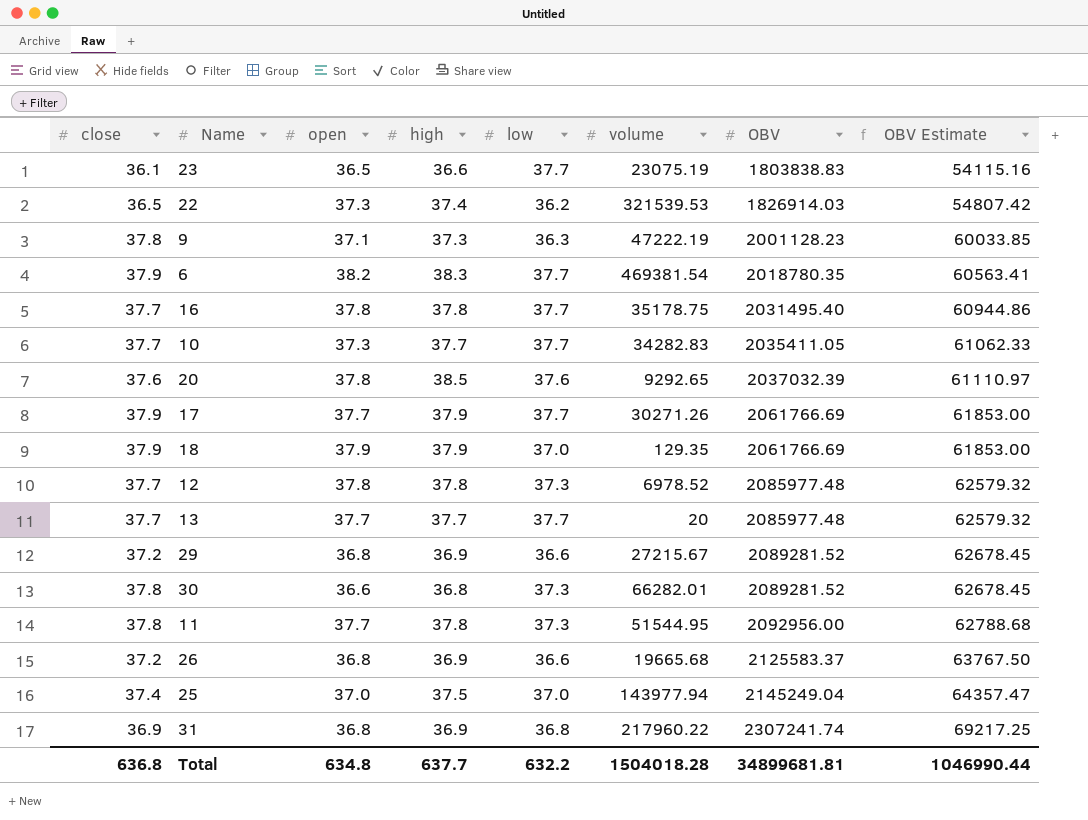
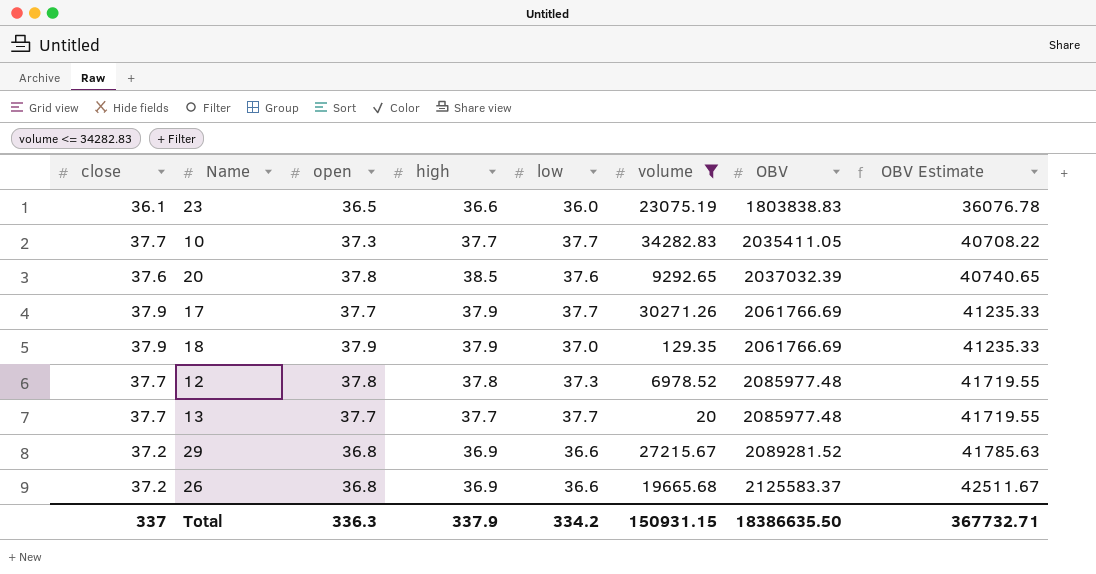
filter: none -> volume <= 34282.83
column OBV Estimate | formula: [OBV] * 0.03 -> [OBV] * 0.02
23 | low: 37.7 -> 36.0
Total | close: 636.8 -> 337
Total | open: 634.8 -> 336.3
Total | high: 637.7 -> 337.9
Total | low: 632.2 -> 334.2
Total | volume: 1504018.28 -> 150931.15
Total | OBV: 34899681.81 -> 18386635.50
Total | OBV Estimate: 1046990.44 -> 367732.71

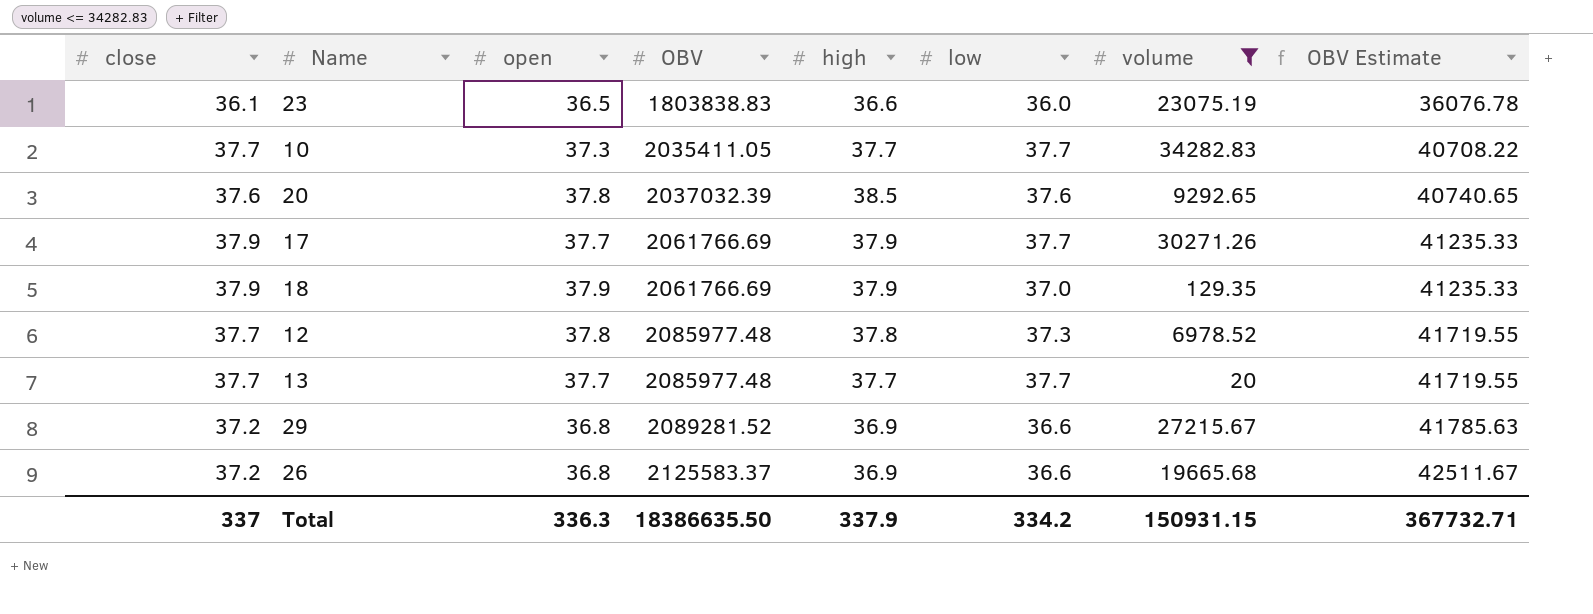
column OBV | position: 7 -> 4

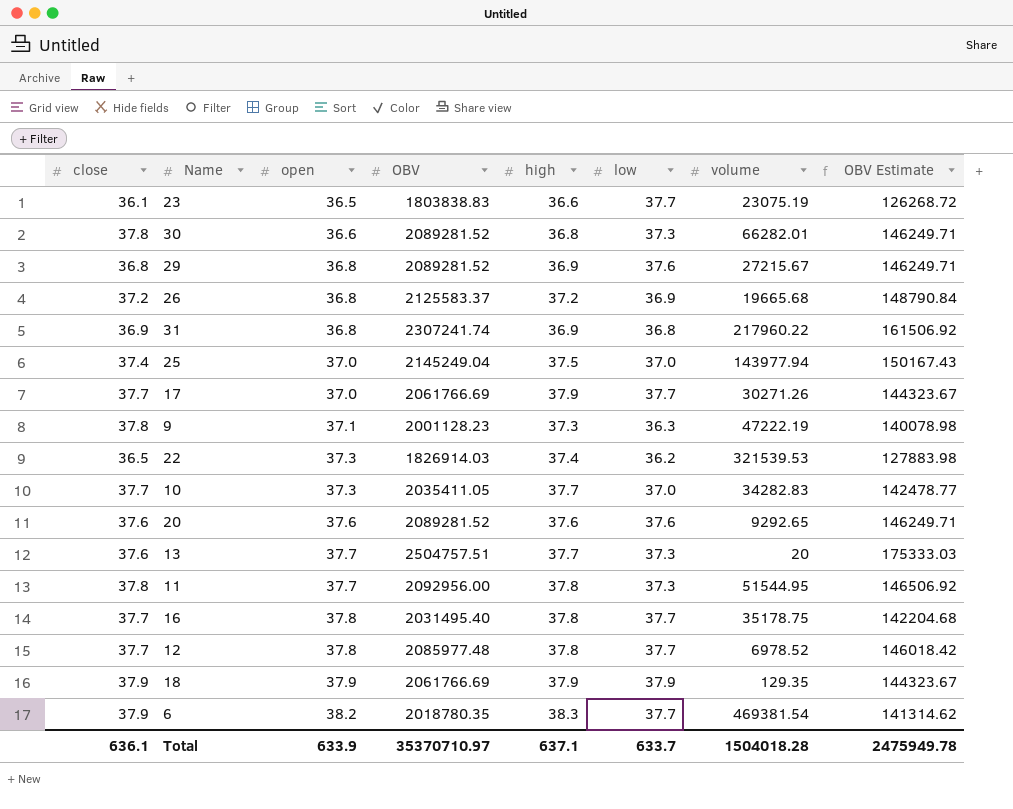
filter: volume <= 34282.83 -> none
row order: OBV ascending -> open ascending
column OBV Estimate | formula: [OBV] * 0.02 -> [OBV] * 0.07
23 | low: 36.0 -> 37.7
29 | close: 37.2 -> 36.8
29 | low: 36.6 -> 37.6
26 | high: 36.9 -> 37.2
26 | low: 36.6 -> 36.9
17 | close: 37.9 -> 37.7
17 | open: 37.7 -> 37.0
10 | low: 37.7 -> 37.0
20 | open: 37.8 -> 37.6
20 | OBV: 2037032.39 -> 2089281.52
20 | high: 38.5 -> 37.6
13 | close: 37.7 -> 37.6
13 | OBV: 2085977.48 -> 2504757.51
13 | low: 37.7 -> 37.3
12 | low: 37.3 -> 37.7
18 | low: 37.0 -> 37.9
Total | close: 337 -> 636.1
Total | open: 336.3 -> 633.9
Total | OBV: 18386635.50 -> 35370710.97
Total | high: 337.9 -> 637.1
Total | low: 334.2 -> 633.7
Total | volume: 150931.15 -> 1504018.28
Total | OBV Estimate: 367732.71 -> 2475949.78

